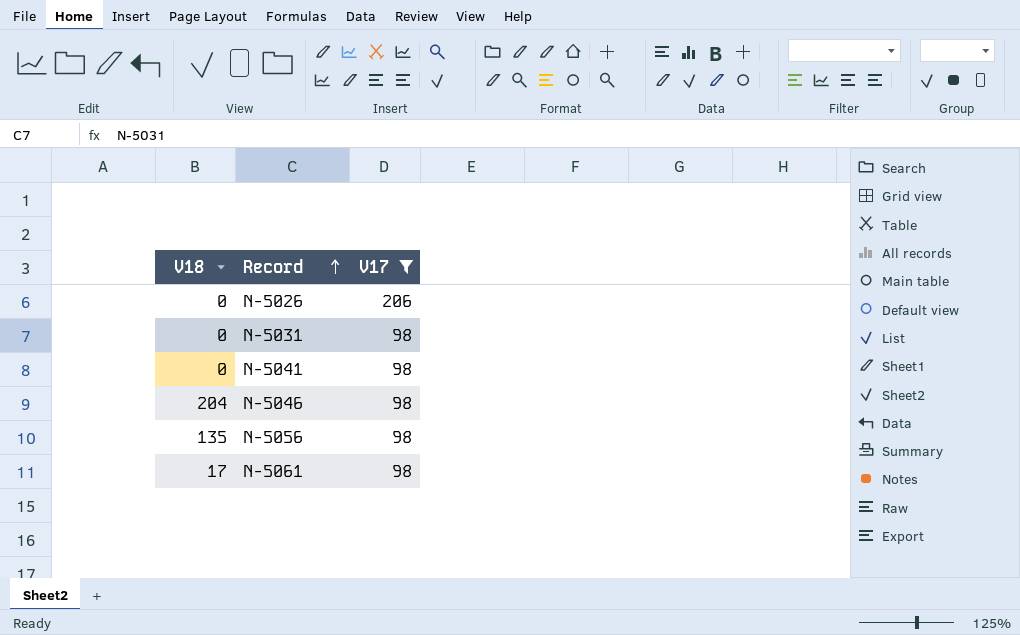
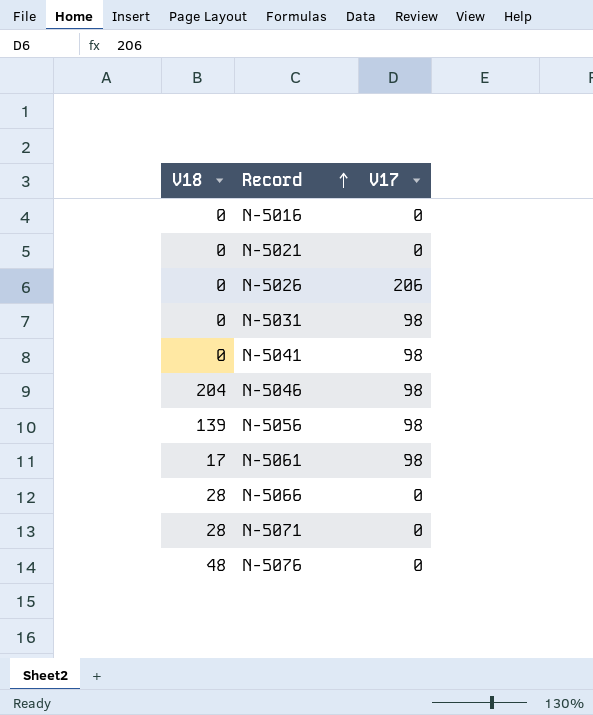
filter: V17 != 0 -> none
N-5056 | V18: 135 -> 139

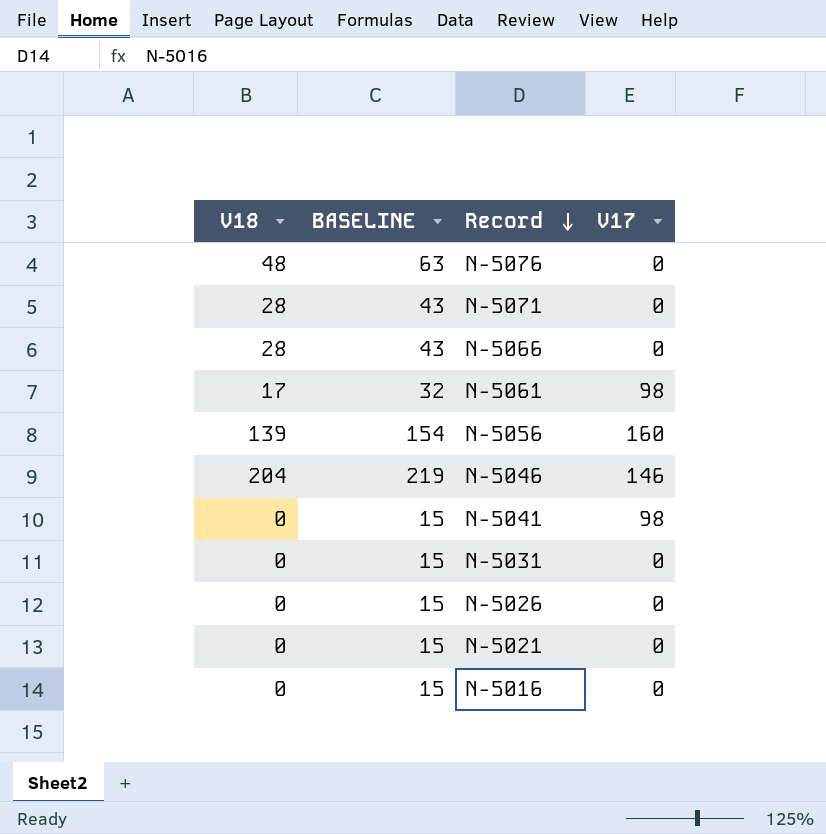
row order: Record ascending -> Record descending
column BASELINE | formula: none -> [V18] + 15
N-5056 | V17: 98 -> 160
N-5046 | V17: 98 -> 146
N-5031 | V17: 98 -> 0
N-5026 | V17: 206 -> 0

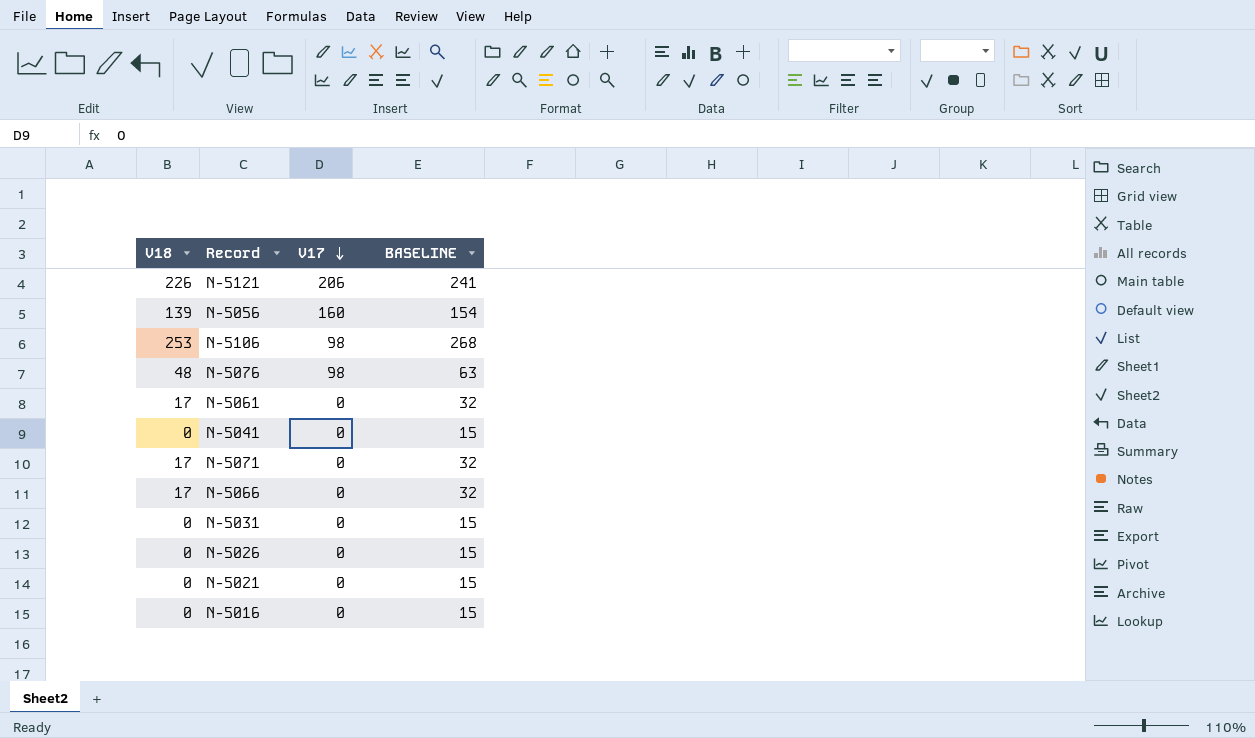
row order: Record descending -> V17 descending
column BASELINE | position: 2 -> 4
row N-5046: 204 | 219 | 146 -> none
row N-5121: none -> 226 | 206 | 241
row N-5106: none -> 253 | 98 | 268
N-5076 | V17: 0 -> 98
N-5061 | V17: 98 -> 0
N-5041 | V17: 98 -> 0
N-5071 | V18: 28 -> 17
N-5071 | BASELINE: 43 -> 32
N-5066 | V18: 28 -> 17
N-5066 | BASELINE: 43 -> 32

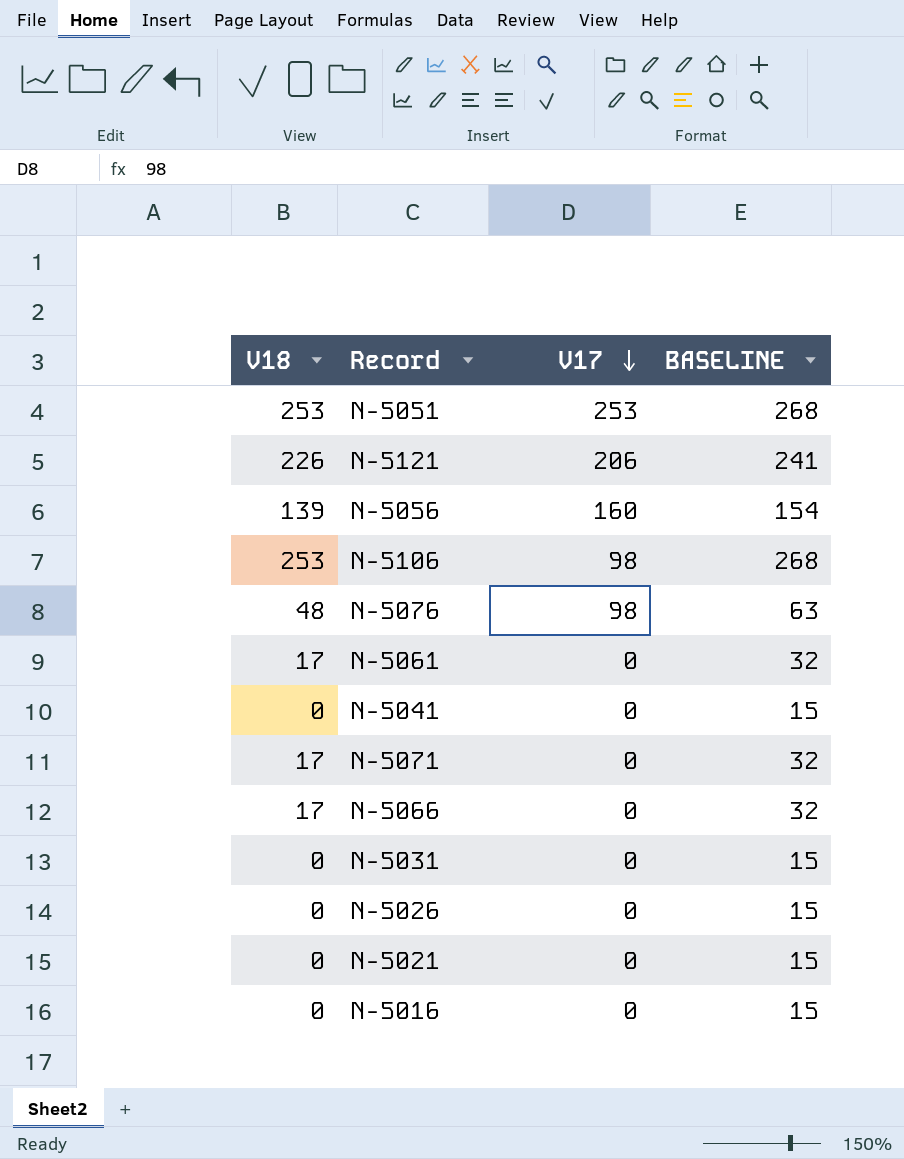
row N-5051: none -> 253 | 253 | 268

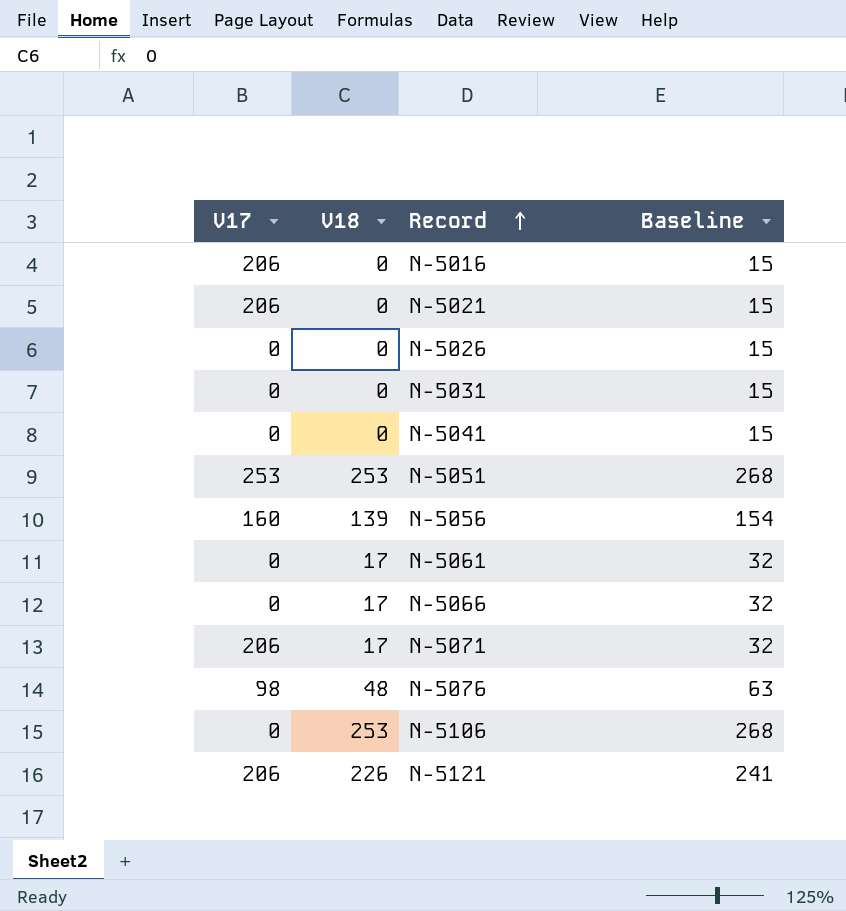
row order: V17 descending -> Record ascending
column V17 | position: 3 -> 1
column name: BASELINE -> Baseline
N-5016 | V17: 0 -> 206
N-5021 | V17: 0 -> 206
N-5071 | V17: 0 -> 206
N-5106 | V17: 98 -> 0

